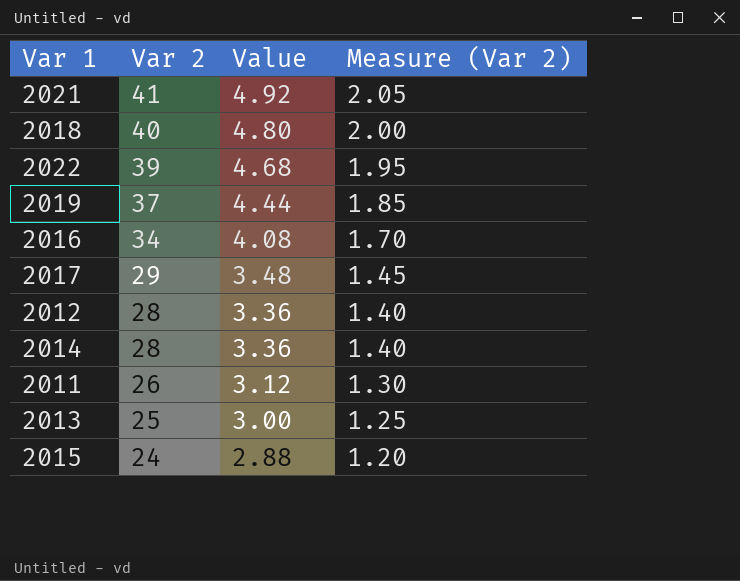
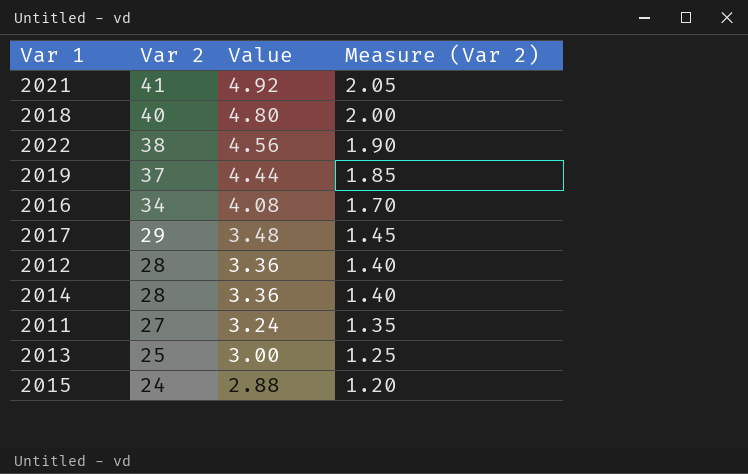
2022 | Var 2: 39 -> 38
2022 | Value: 4.68 -> 4.56
2022 | Measure (Var 2): 1.95 -> 1.90
2011 | Var 2: 26 -> 27
2011 | Value: 3.12 -> 3.24
2011 | Measure (Var 2): 1.30 -> 1.35

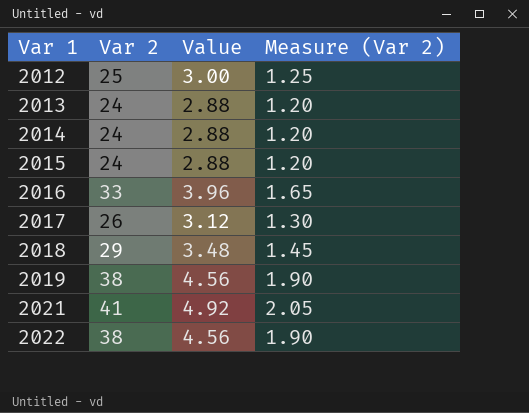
row order: Var 2 descending -> Var 1 ascending
row 2011: 27 | 3.24 | 1.35 -> none
2012 | Var 2: 28 -> 25
2012 | Value: 3.36 -> 3.00
2012 | Measure (Var 2): 1.40 -> 1.25
2013 | Var 2: 25 -> 24
2013 | Value: 3.00 -> 2.88
2013 | Measure (Var 2): 1.25 -> 1.20
2014 | Var 2: 28 -> 24
2014 | Value: 3.36 -> 2.88
2014 | Measure (Var 2): 1.40 -> 1.20
2016 | Var 2: 34 -> 33
2016 | Value: 4.08 -> 3.96
2016 | Measure (Var 2): 1.70 -> 1.65
2017 | Var 2: 29 -> 26
2017 | Value: 3.48 -> 3.12
2017 | Measure (Var 2): 1.45 -> 1.30
2018 | Var 2: 40 -> 29
2018 | Value: 4.80 -> 3.48
2018 | Measure (Var 2): 2.00 -> 1.45
2019 | Var 2: 37 -> 38
2019 | Value: 4.44 -> 4.56
2019 | Measure (Var 2): 1.85 -> 1.90

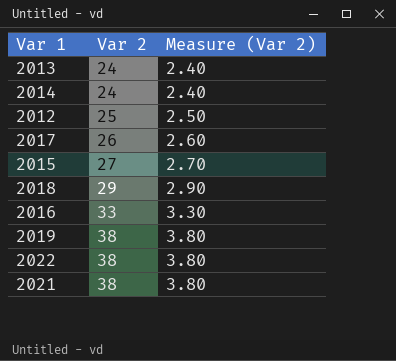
row order: Var 1 ascending -> Var 2 ascending
column Value | formula: [Var 2] * 0.12 -> none
column Measure (Var 2) | formula: [Var 2] * 0.05 -> [Var 2] * 0.1
2015 | Var 2: 24 -> 27
2021 | Var 2: 41 -> 38

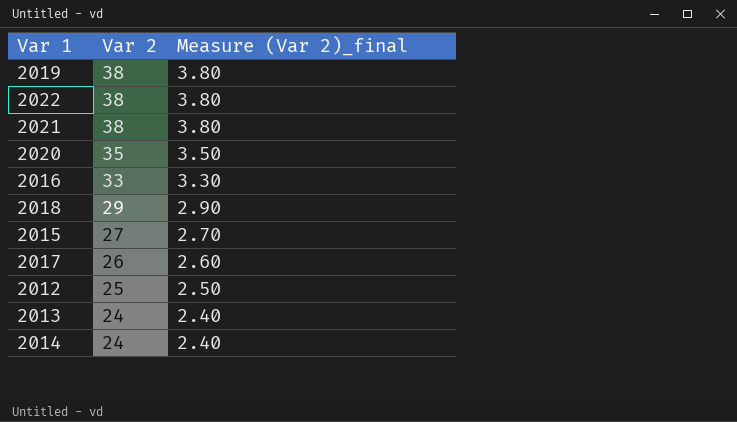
row order: Var 2 ascending -> Var 2 descending
column name: Measure (Var 2) -> Measure (Var 2)_final
row 2020: none -> 35 | 3.50

